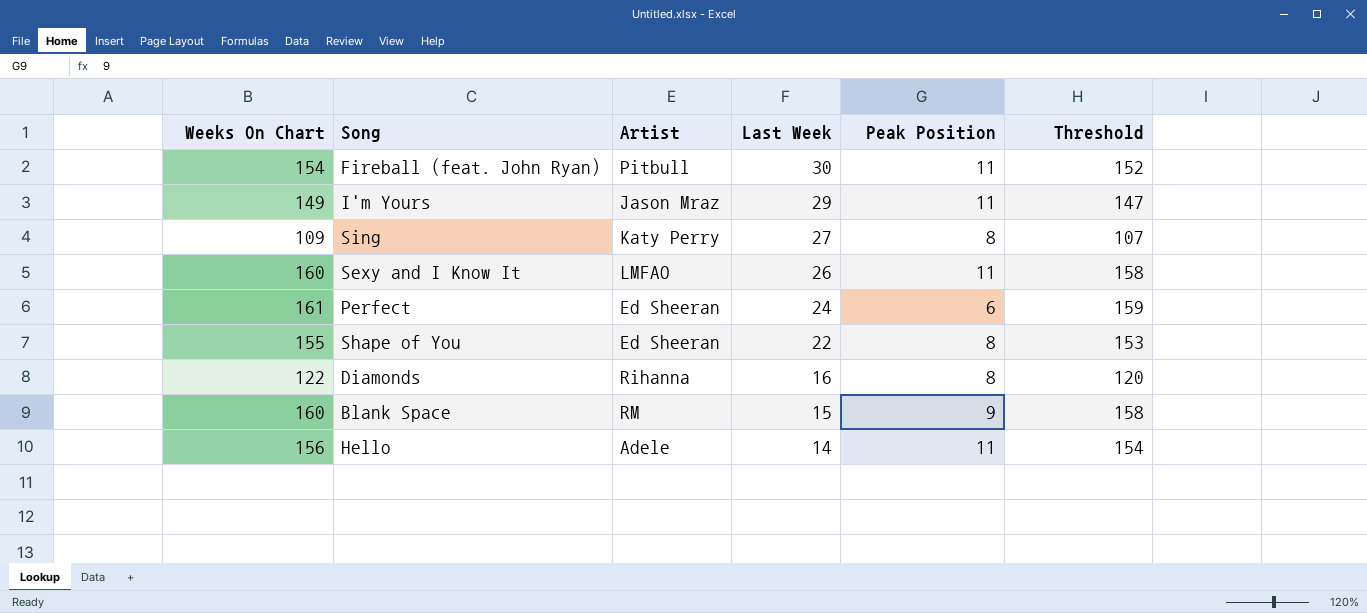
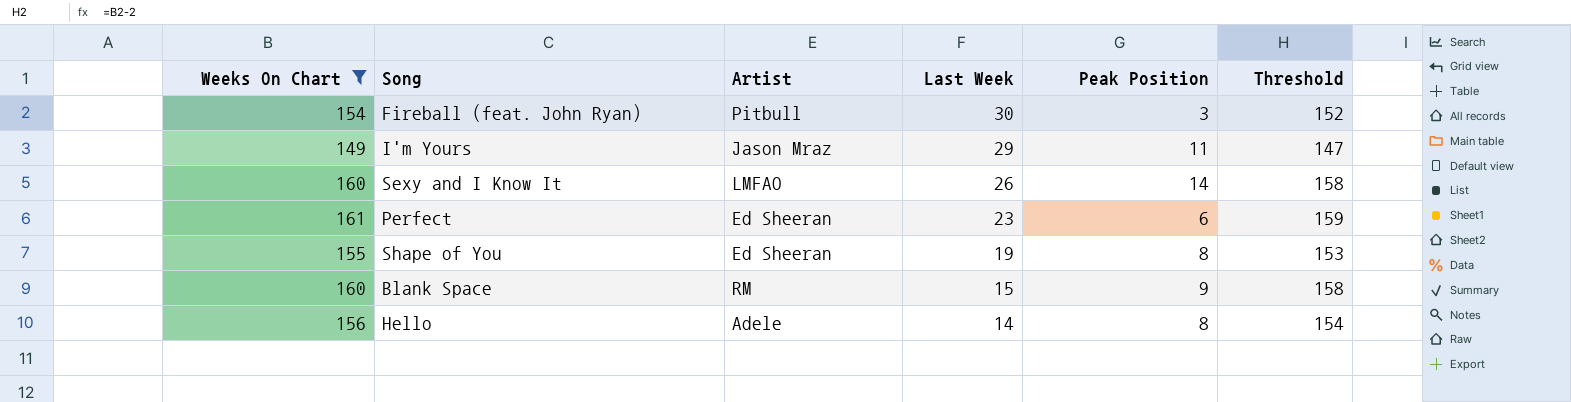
filter: none -> Weeks On Chart >= 149
Fireball (feat. John Ryan) | Peak Position: 11 -> 3
Sexy and I Know It | Peak Position: 11 -> 14
Perfect | Last Week: 24 -> 23
Shape of You | Last Week: 22 -> 19
Hello | Peak Position: 11 -> 8

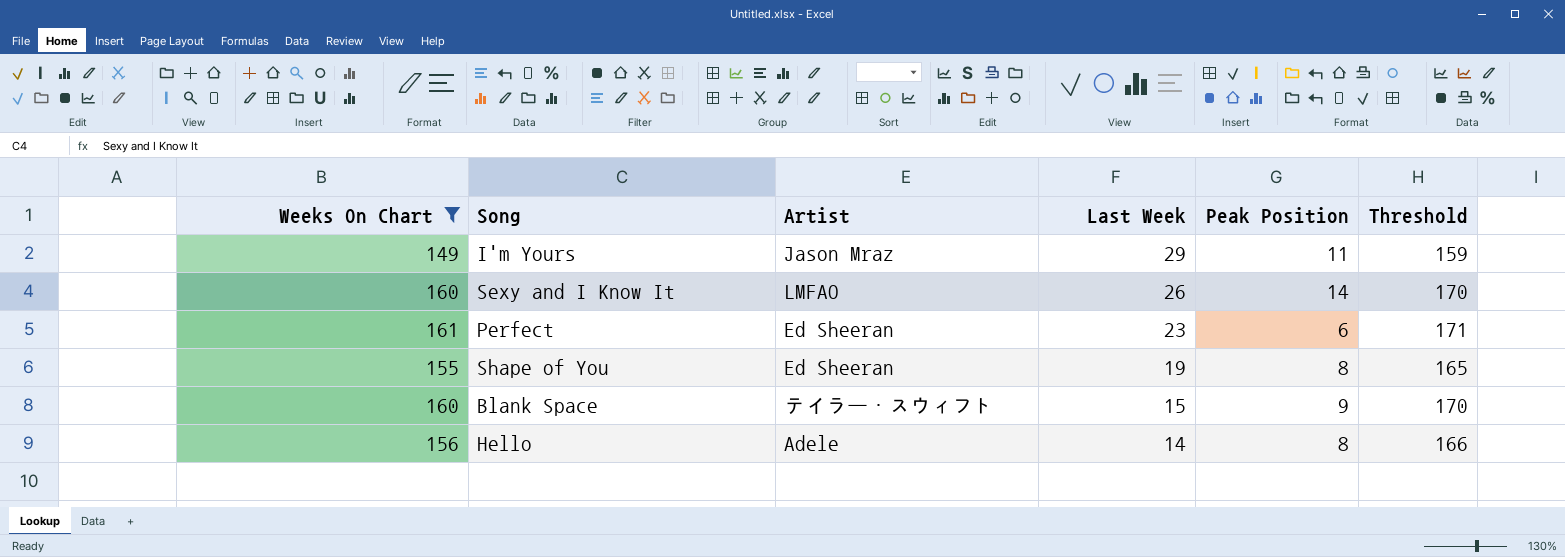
column Threshold | formula: [Weeks On Chart] - 2 -> [Weeks On Chart] + 10
row Fireball (feat. John Ryan): 154 | Pitbull | 30 | 3 | 152 -> none
Blank Space | Artist: RM -> テイラー・スウィフト

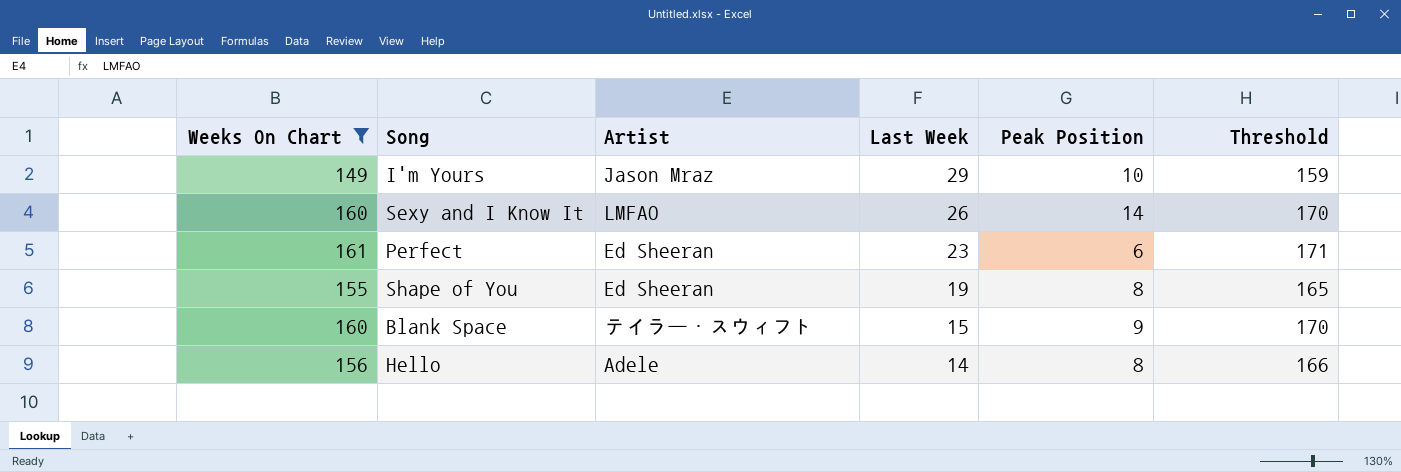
I'm Yours | Peak Position: 11 -> 10

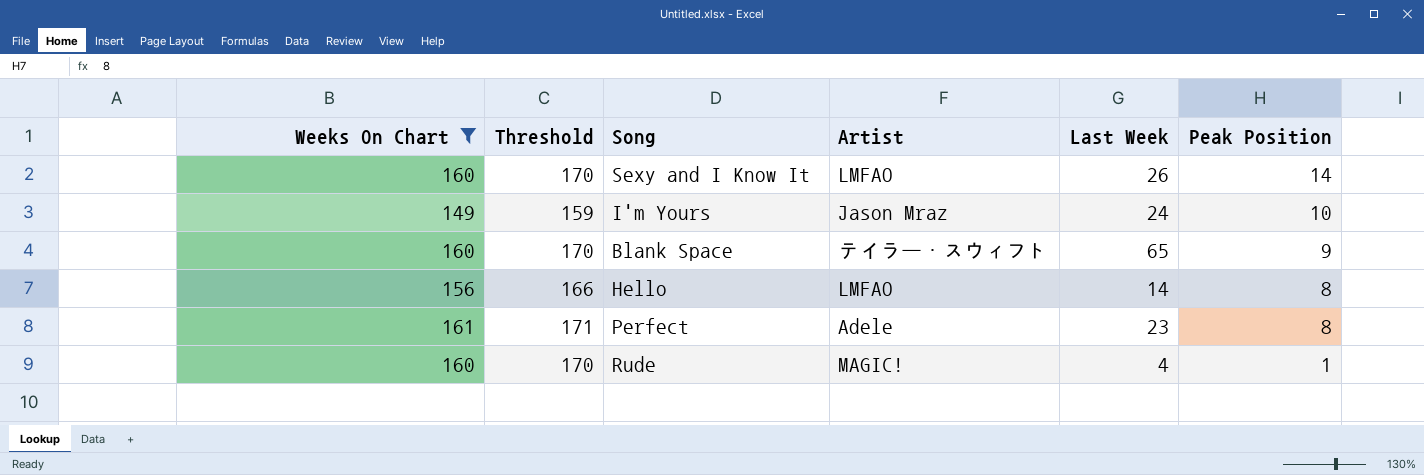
row order: Last Week descending -> Peak Position descending
column Threshold | position: 6 -> 2
row Shape of You: 155 | Ed Sheeran | 19 | 8 | 165 -> none
I'm Yours | Last Week: 29 -> 24
Blank Space | Last Week: 15 -> 65
Hello | Artist: Adele -> LMFAO
Perfect | Artist: Ed Sheeran -> Adele
Perfect | Peak Position: 6 -> 8
row Rude: none -> 160 | 170 | MAGIC! | 4 | 1

